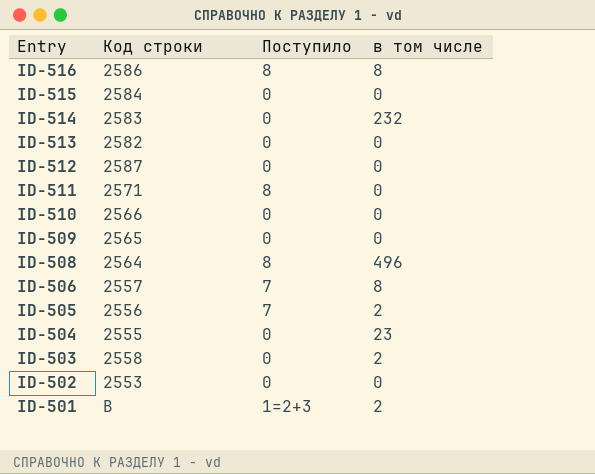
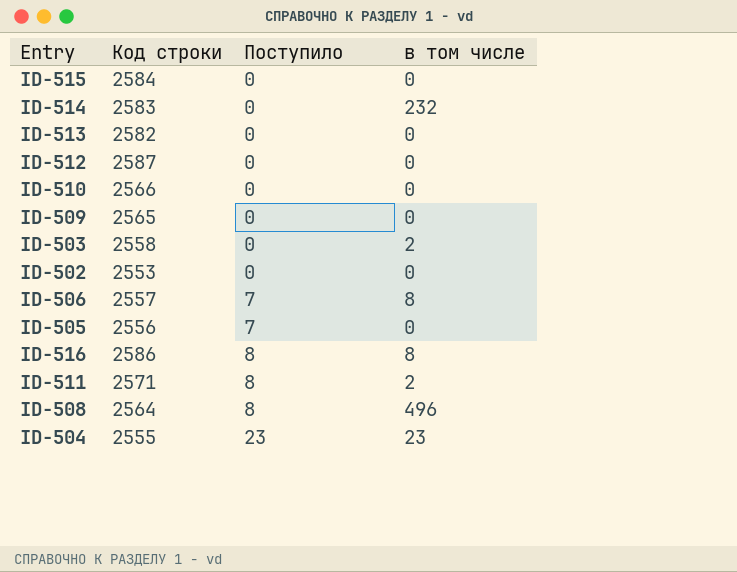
row order: Entry descending -> Поступило ascending
row ID-501: В | 1=2+3 | 2 -> none
ID-505 | в том числе: 2 -> 0
ID-511 | в том числе: 0 -> 2
ID-504 | Поступило: 0 -> 23

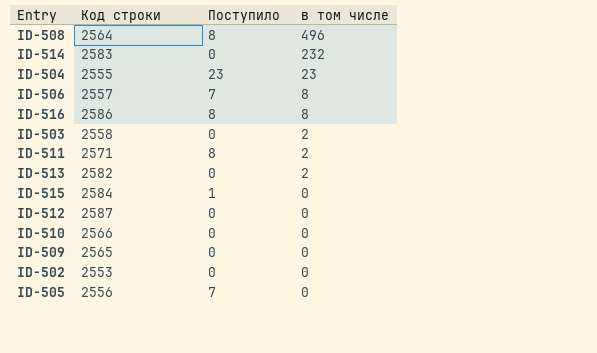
row order: Поступило ascending -> в том числе descending
ID-513 | в том числе: 0 -> 2
ID-515 | Поступило: 0 -> 1

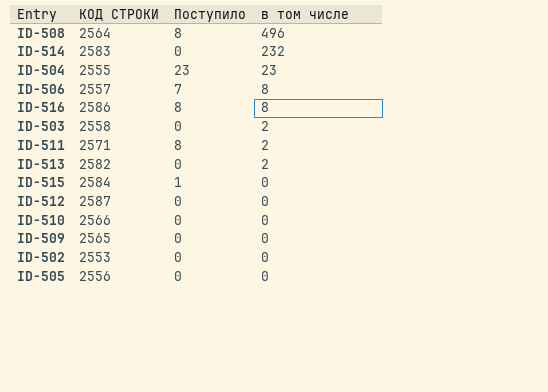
column name: Код строки -> КОД СТРОКИ
ID-505 | Поступило: 7 -> 0

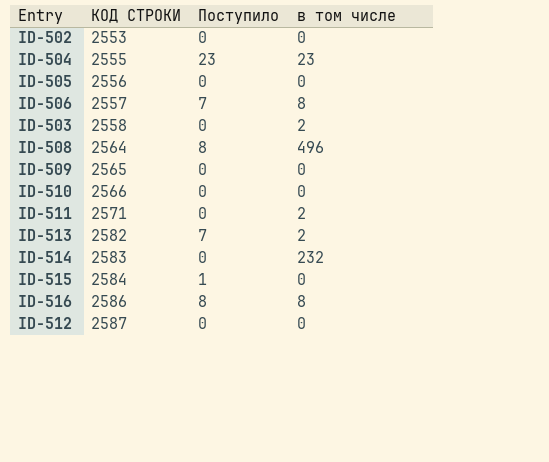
row order: в том числе descending -> КОД СТРОКИ ascending
ID-511 | Поступило: 8 -> 0
ID-513 | Поступило: 0 -> 7

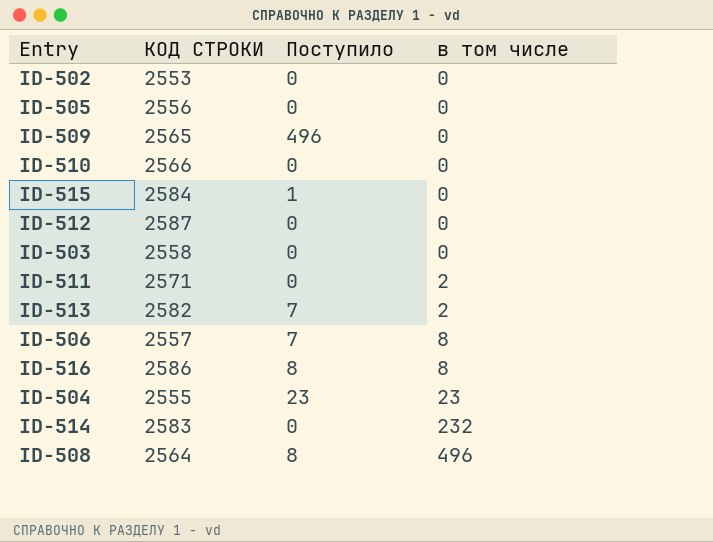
row order: КОД СТРОКИ ascending -> в том числе ascending
ID-509 | Поступило: 0 -> 496
ID-503 | в том числе: 2 -> 0

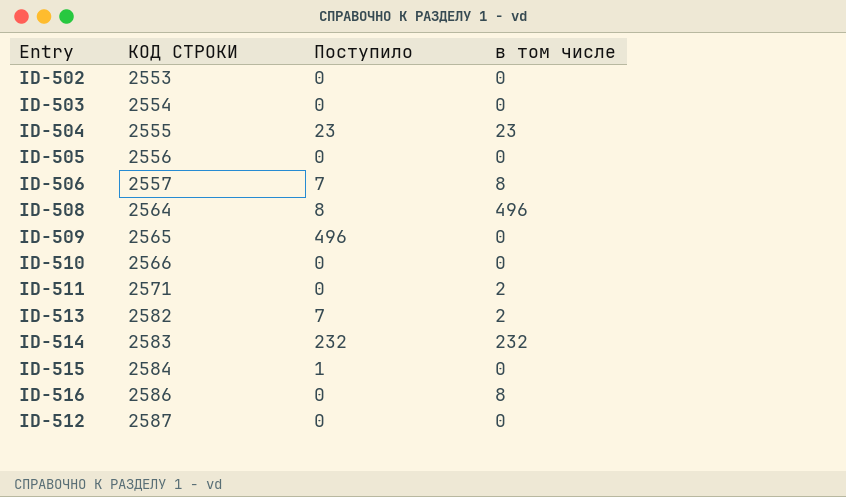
row order: в том числе ascending -> КОД СТРОКИ ascending
ID-503 | КОД СТРОКИ: 2558 -> 2554
ID-514 | Поступило: 0 -> 232
ID-516 | Поступило: 8 -> 0

